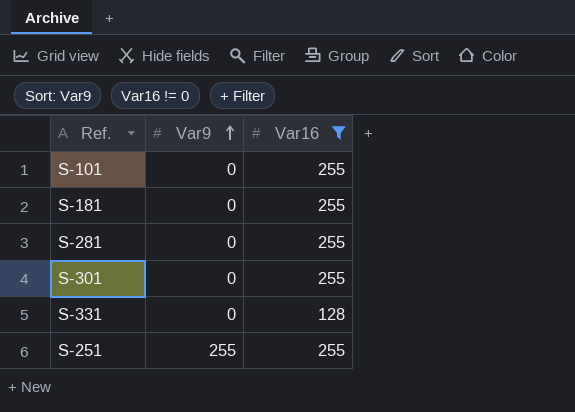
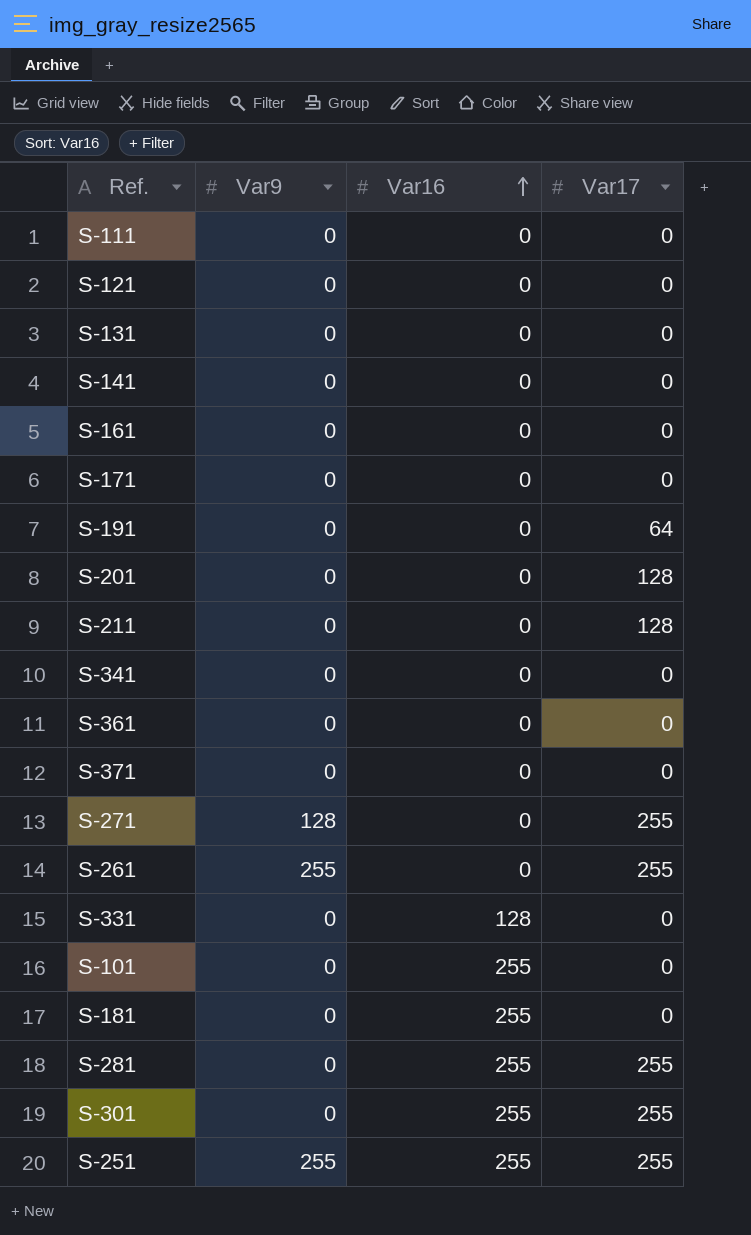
filter: Var16 != 0 -> none
row order: Var9 ascending -> Var16 ascending
column Var17 | position: none -> 4

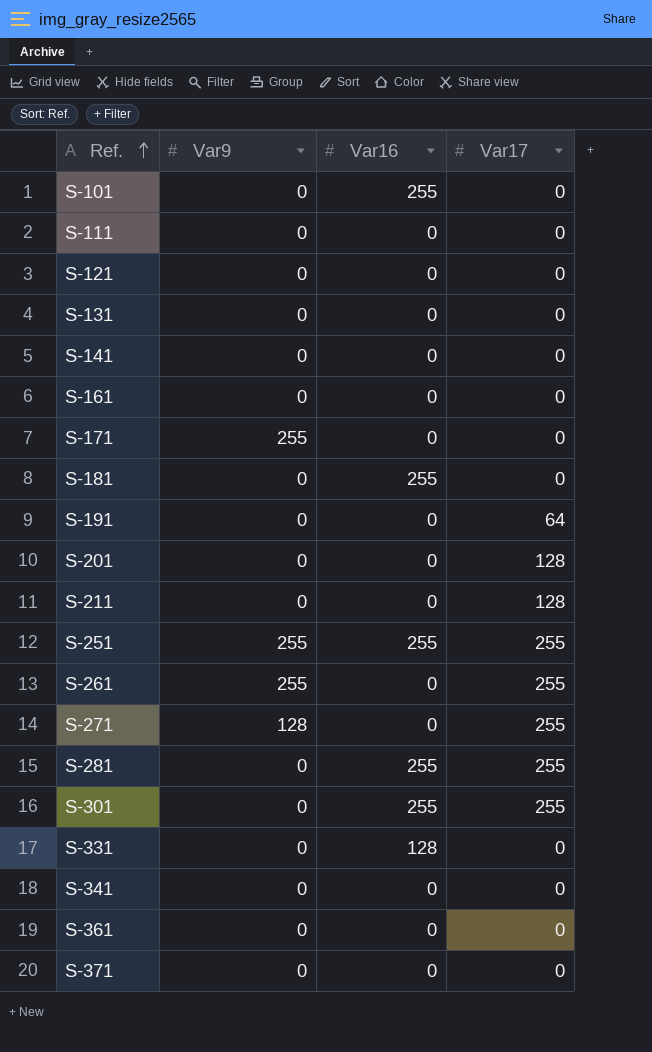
row order: Var16 ascending -> Ref. ascending
S-171 | Var9: 0 -> 255

